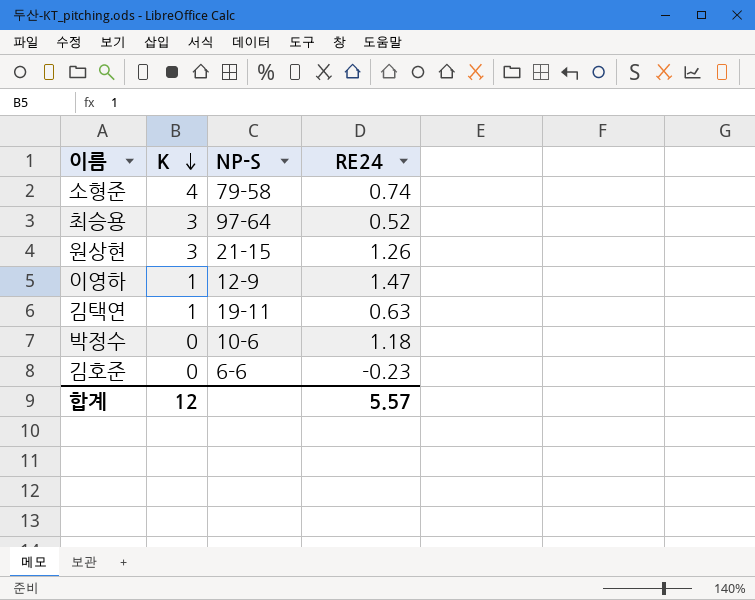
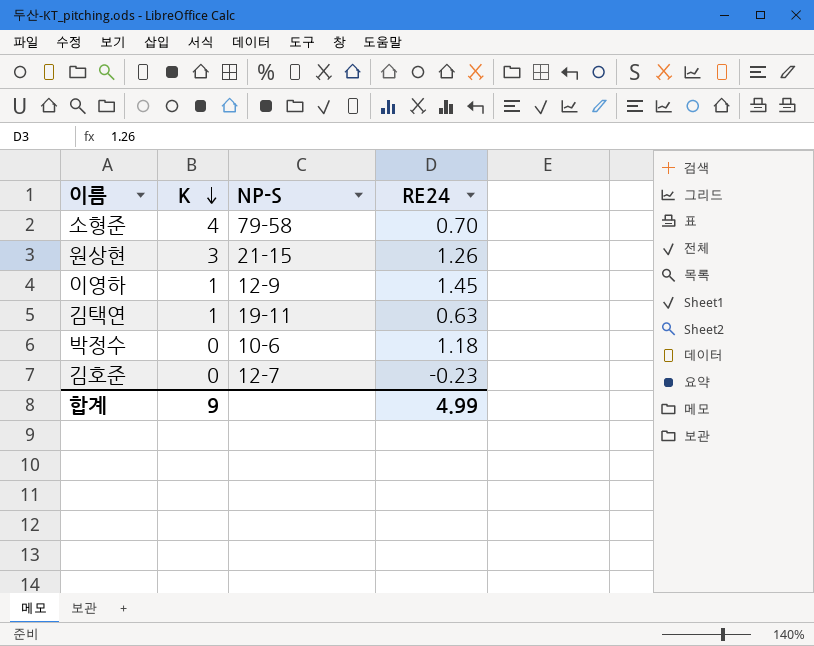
row 최승용: 3 | 97-64 | 0.52 -> none
소형준 | RE24: 0.74 -> 0.70
이영하 | RE24: 1.47 -> 1.45
김호준 | NP-S: 6-6 -> 12-7
합계 | K: 12 -> 9
합계 | RE24: 5.57 -> 4.99

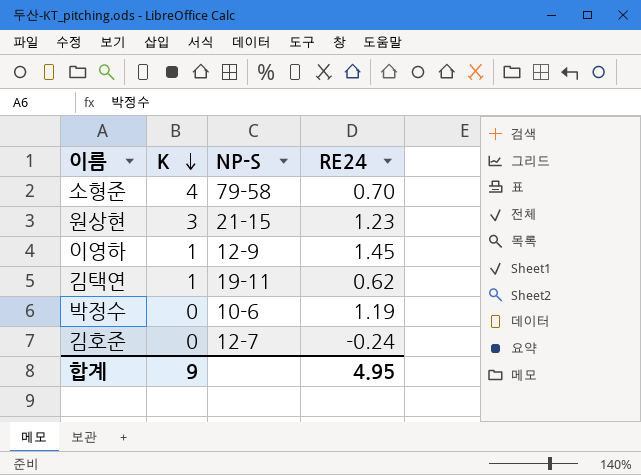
원상현 | RE24: 1.26 -> 1.23
김택연 | RE24: 0.63 -> 0.62
박정수 | RE24: 1.18 -> 1.19
김호준 | RE24: -0.23 -> -0.24
합계 | RE24: 4.99 -> 4.95

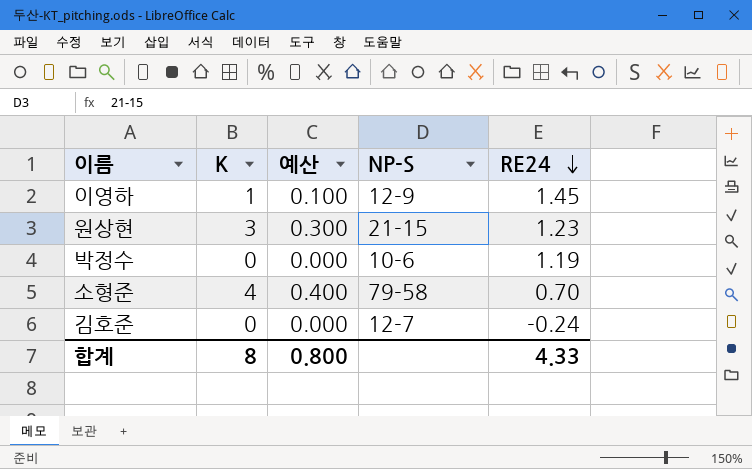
row order: K descending -> RE24 descending
column 예산 | formula: none -> [K] * 0.1
row 김택연: 1 | 19-11 | 0.62 -> none
합계 | K: 9 -> 8
합계 | RE24: 4.95 -> 4.33

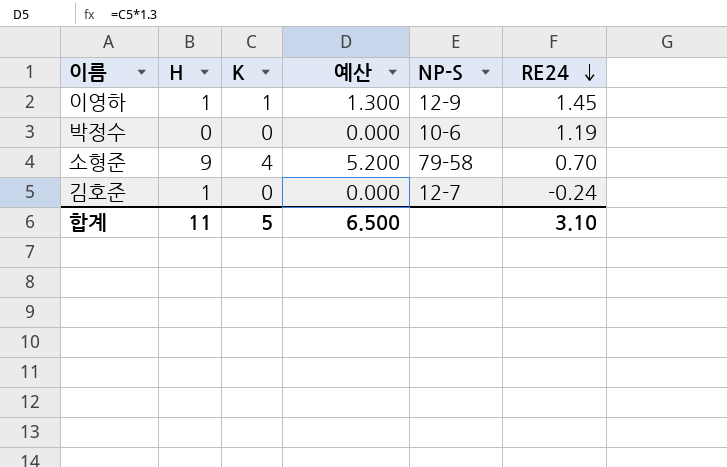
column H | position: none -> 2
column 예산 | formula: [K] * 0.1 -> [K] * 1.3
row 원상현: 3 | 0.300 | 21-15 | 1.23 -> none
합계 | K: 8 -> 5
합계 | 예산: 0.800 -> 6.500
합계 | RE24: 4.33 -> 3.10

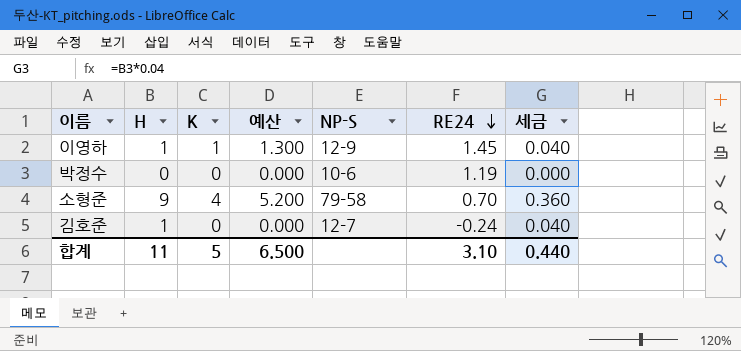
column 세금 | formula: none -> [H] * 0.04

